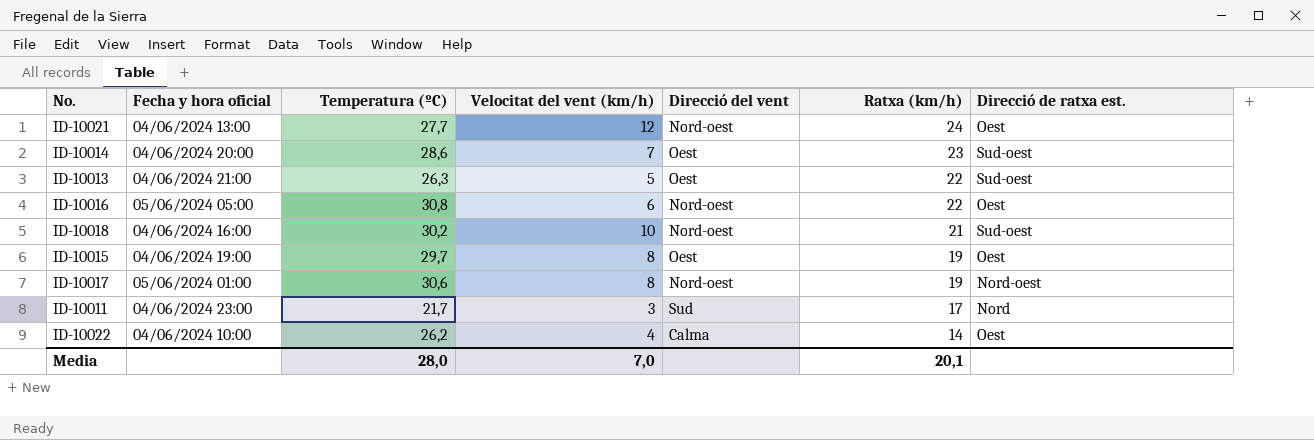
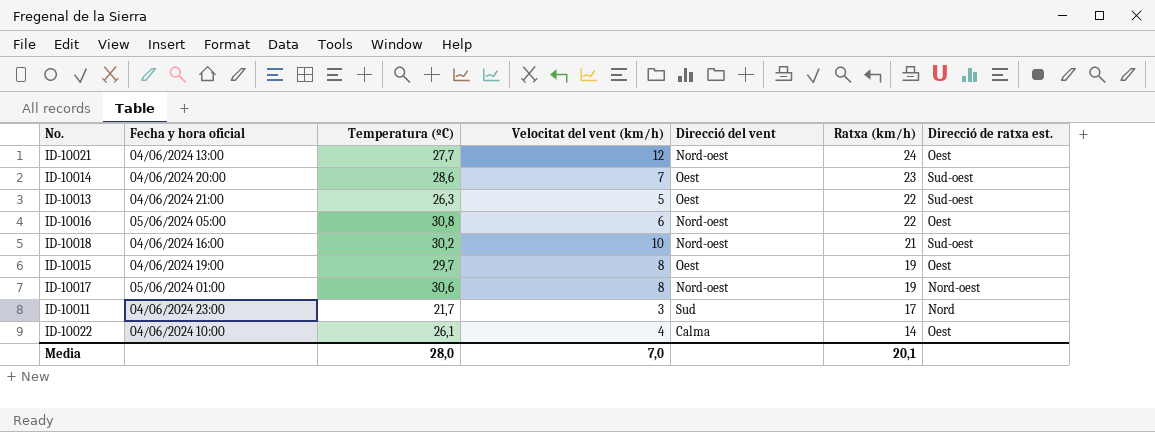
ID-10022 | Temperatura (ºC): 26,2 -> 26,1

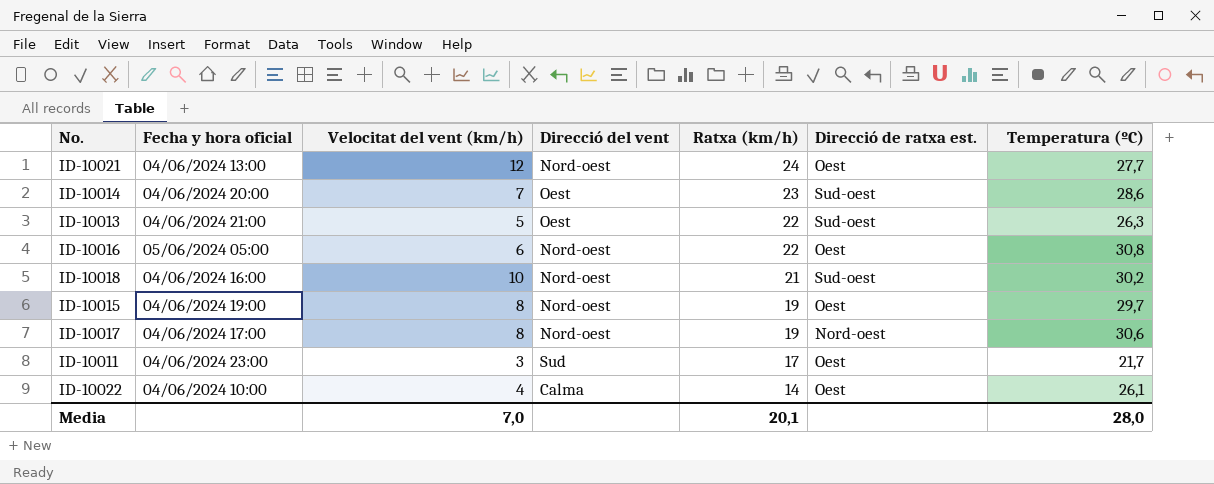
column Temperatura (ºC) | position: 3 -> 7
ID-10015 | Direcció del vent: Oest -> Nord-oest
ID-10017 | Fecha y hora oficial: 05/06/2024 01:00 -> 04/06/2024 17:00
ID-10011 | Direcció de ratxa est.: Nord -> Oest

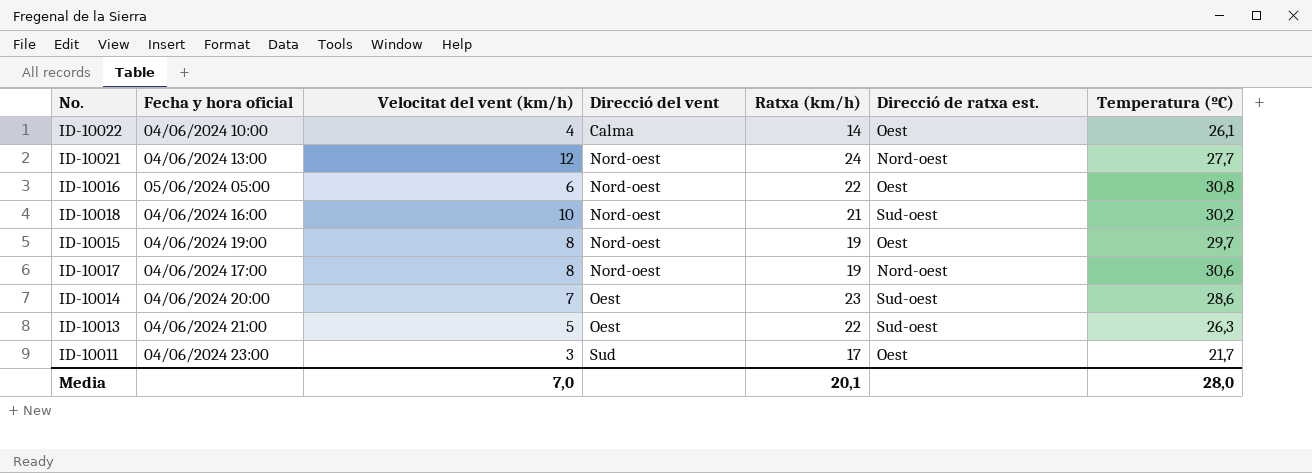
row order: Ratxa (km/h) descending -> Direcció del vent ascending
ID-10021 | Direcció de ratxa est.: Oest -> Nord-oest

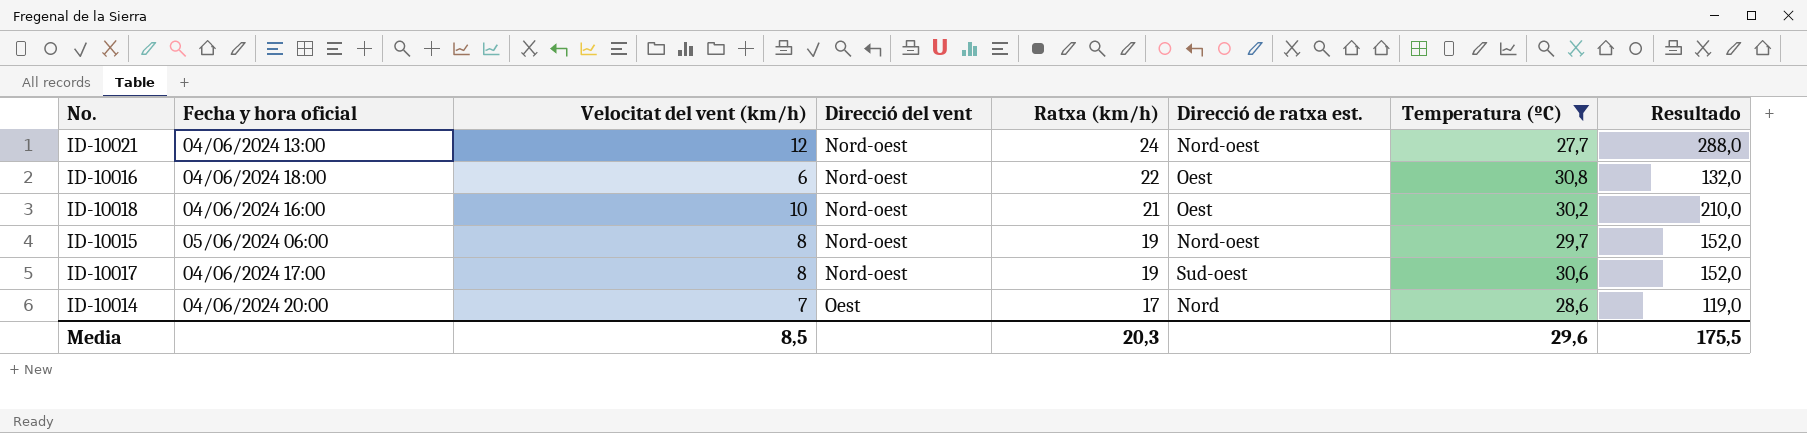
filter: none -> Temperatura (ºC) >= 27,7
column Resultado | formula: none -> [Velocitat del vent (km/h)] * [Ratxa (km/h)]
ID-10016 | Fecha y hora oficial: 05/06/2024 05:00 -> 04/06/2024 18:00
ID-10018 | Direcció de ratxa est.: Sud-oest -> Oest
ID-10015 | Fecha y hora oficial: 04/06/2024 19:00 -> 05/06/2024 06:00
ID-10015 | Direcció de ratxa est.: Oest -> Nord-oest
ID-10017 | Direcció de ratxa est.: Nord-oest -> Sud-oest
ID-10014 | Ratxa (km/h): 23 -> 17
ID-10014 | Direcció de ratxa est.: Sud-oest -> Nord
Media | Velocitat del vent (km/h): 7,0 -> 8,5
Media | Ratxa (km/h): 20,1 -> 20,3
Media | Temperatura (ºC): 28,0 -> 29,6

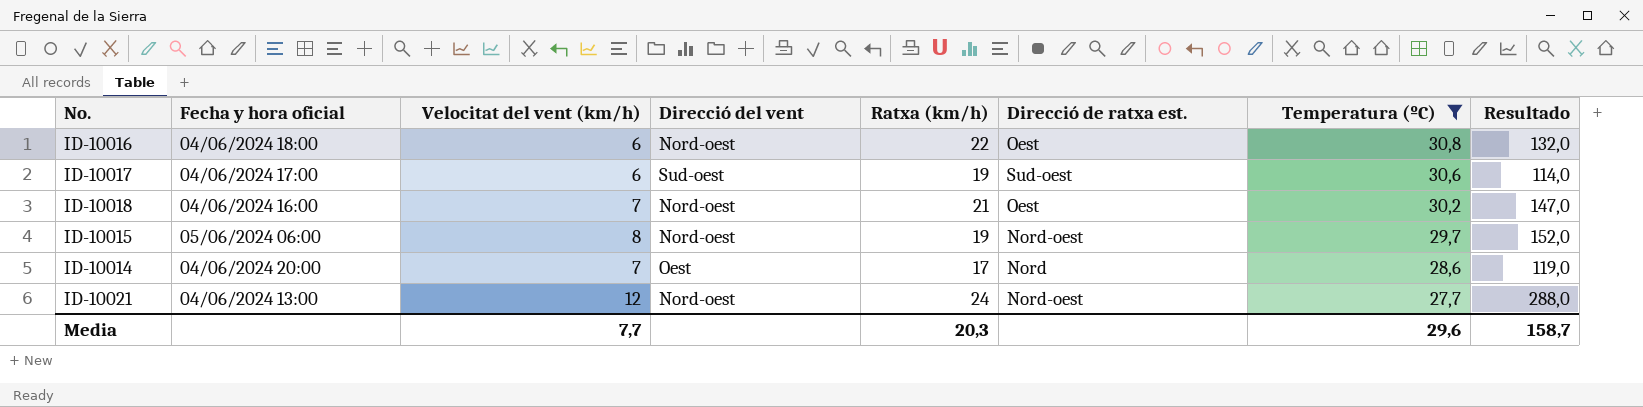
row order: Direcció del vent ascending -> Temperatura (ºC) descending
ID-10017 | Velocitat del vent (km/h): 8 -> 6
ID-10017 | Direcció del vent: Nord-oest -> Sud-oest
ID-10017 | Resultado: 152,0 -> 114,0
ID-10018 | Velocitat del vent (km/h): 10 -> 7
ID-10018 | Resultado: 210,0 -> 147,0
Media | Velocitat del vent (km/h): 8,5 -> 7,7
Media | Resultado: 175,5 -> 158,7

